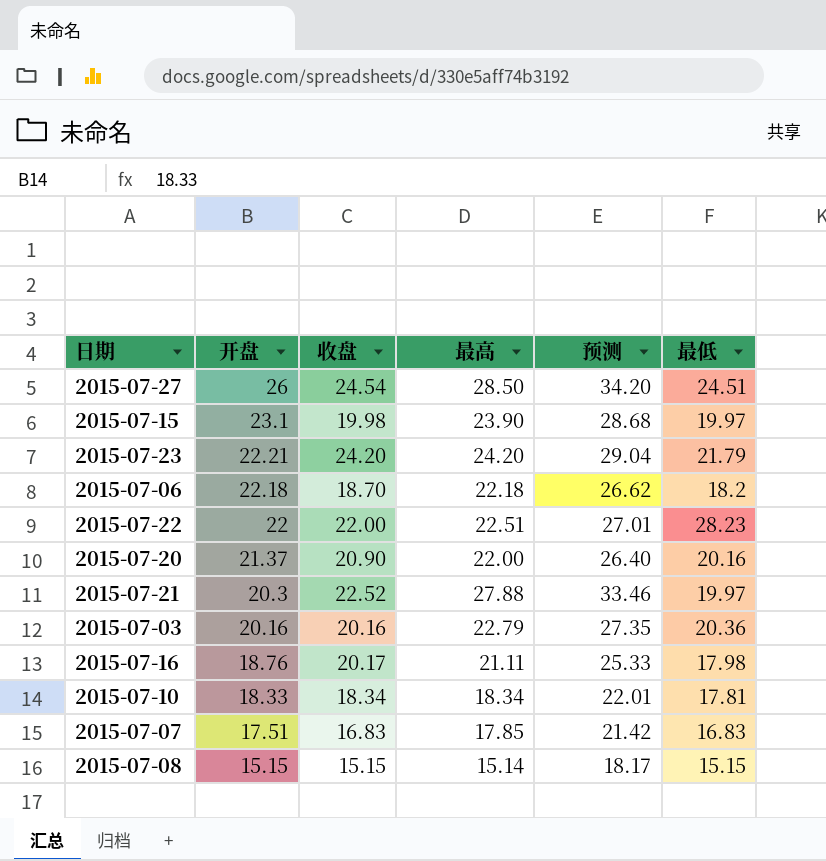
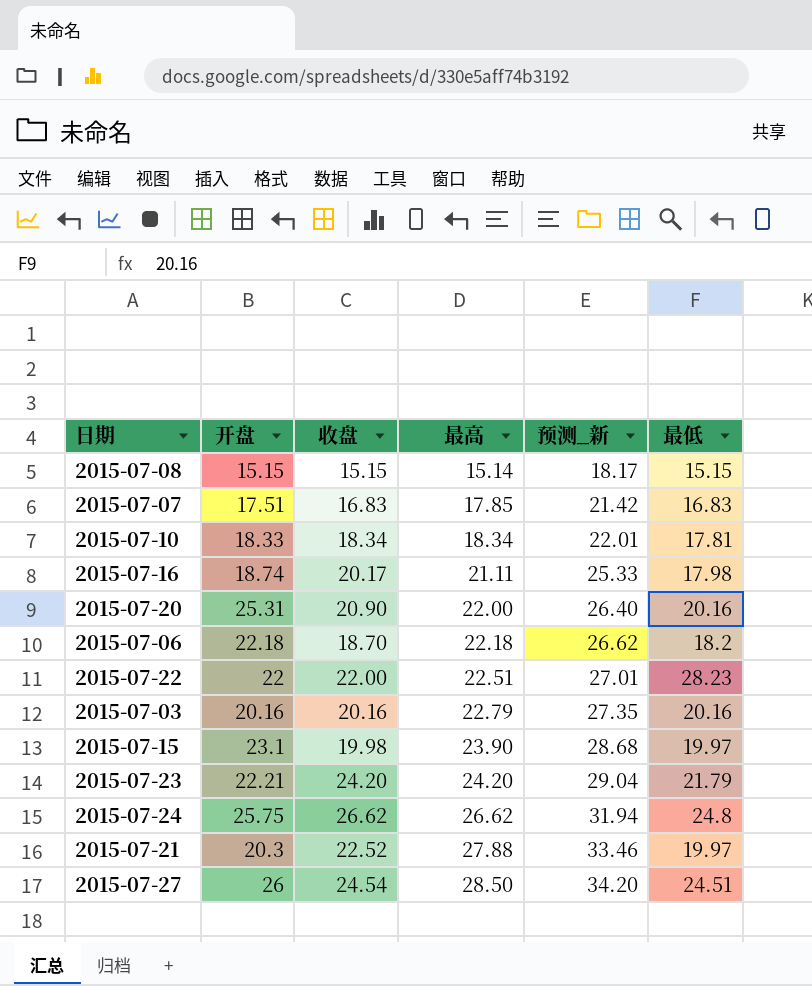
row order: 开盘 descending -> 最高 ascending
column name: 预测 -> 预测_新
2015-07-16 | 开盘: 18.76 -> 18.74
2015-07-20 | 开盘: 21.37 -> 25.31
2015-07-03 | 最低: 20.36 -> 20.16
row 2015-07-24: none -> 25.75 | 26.62 | 26.62 | 31.94 | 24.8

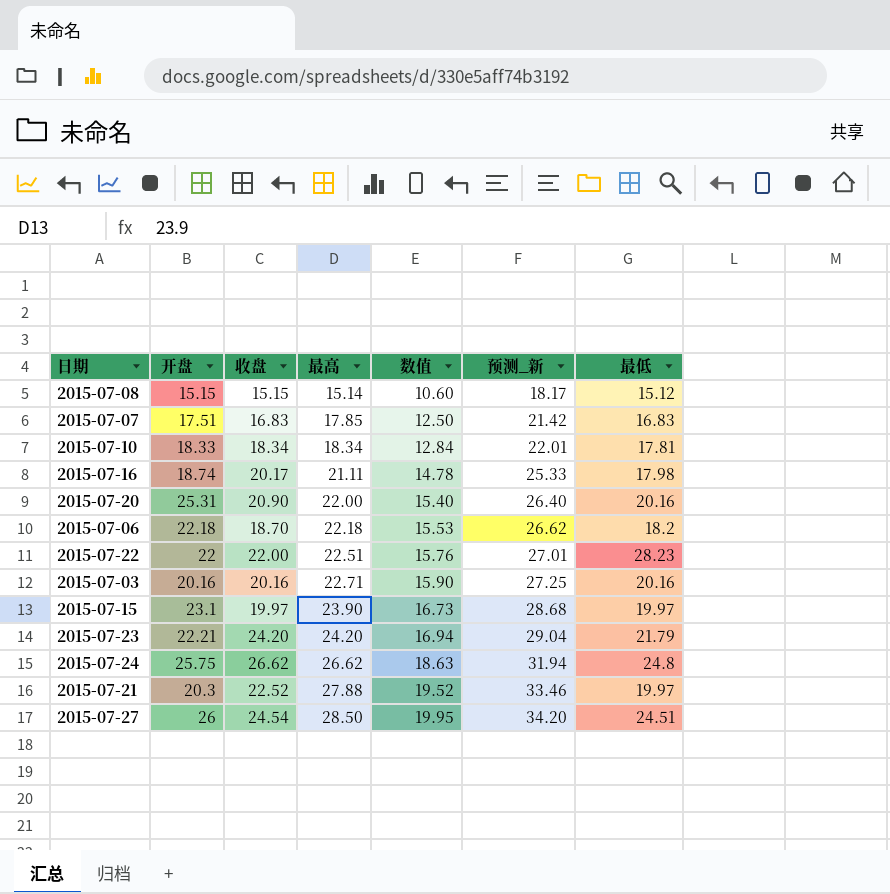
column 数值 | formula: none -> [最高] * 0.7
2015-07-08 | 最低: 15.15 -> 15.12
2015-07-03 | 最高: 22.79 -> 22.71
2015-07-03 | 预测_新: 27.35 -> 27.25
2015-07-15 | 收盘: 19.98 -> 19.97

